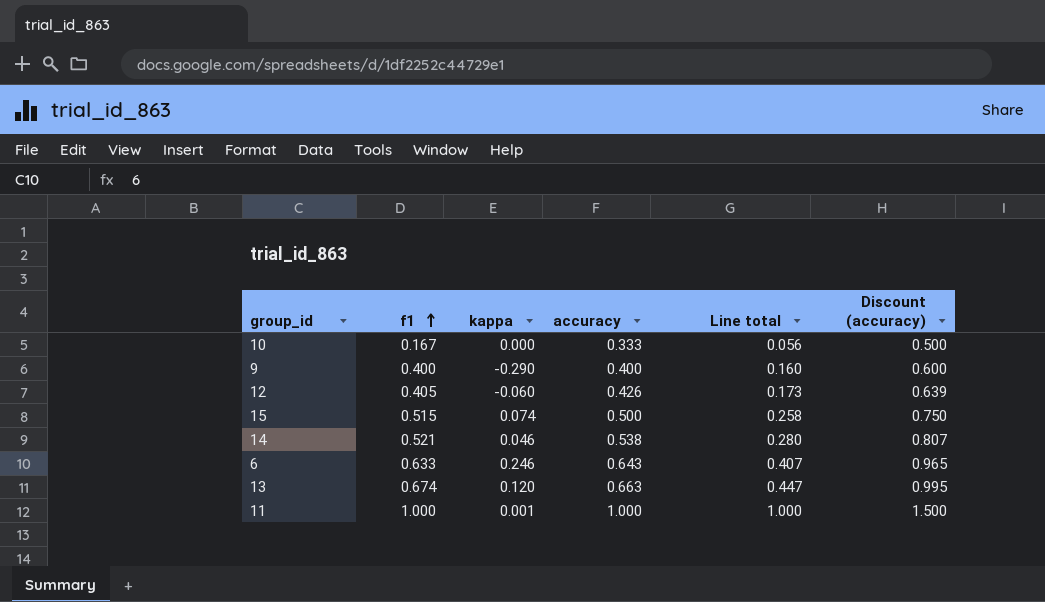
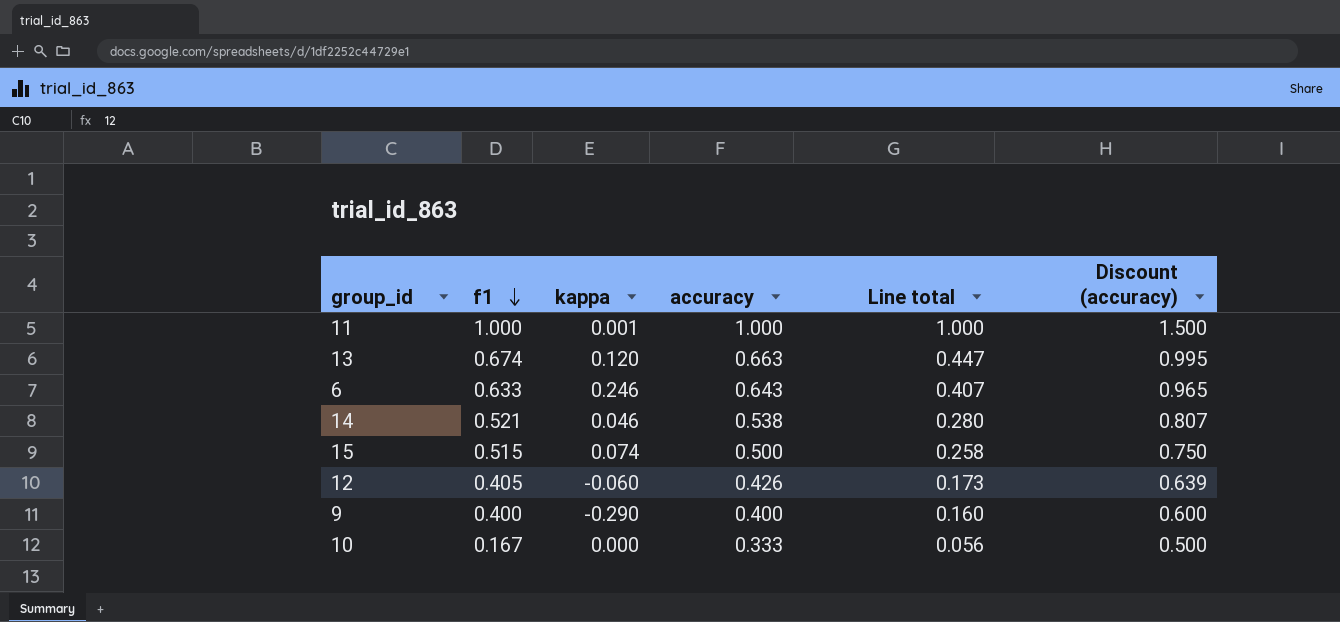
row order: f1 ascending -> f1 descending

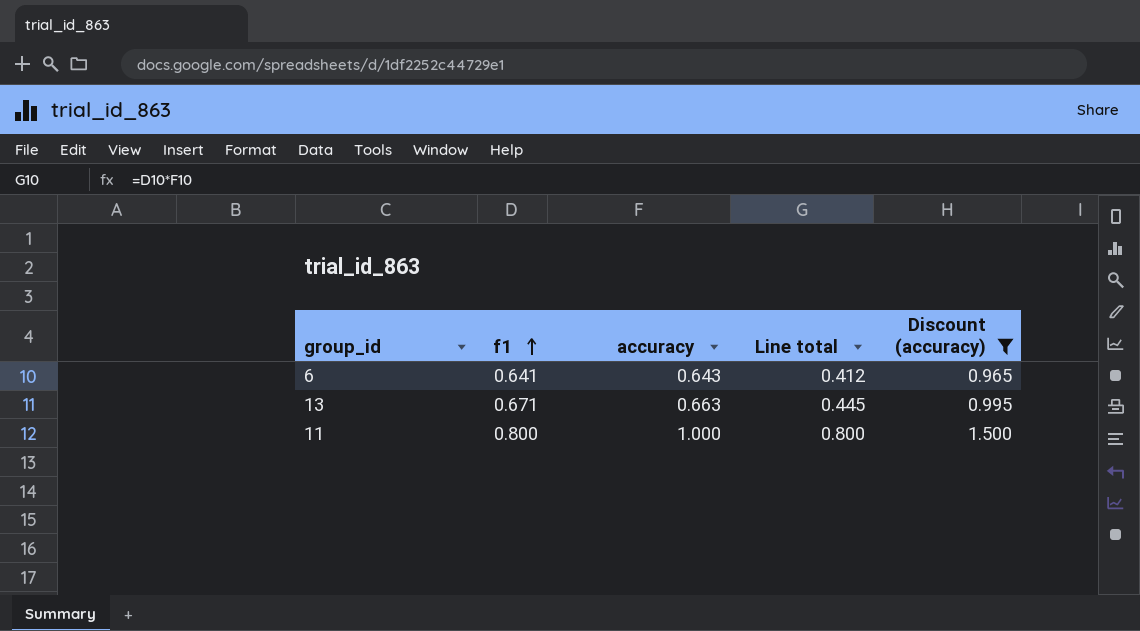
filter: none -> Discount (accuracy) >= 0.965
row order: f1 descending -> f1 ascending
column kappa | position: 3 -> none
6 | f1: 0.633 -> 0.641
6 | Line total: 0.407 -> 0.412
13 | f1: 0.674 -> 0.671
13 | Line total: 0.447 -> 0.445
11 | f1: 1.000 -> 0.800
11 | Line total: 1.000 -> 0.800

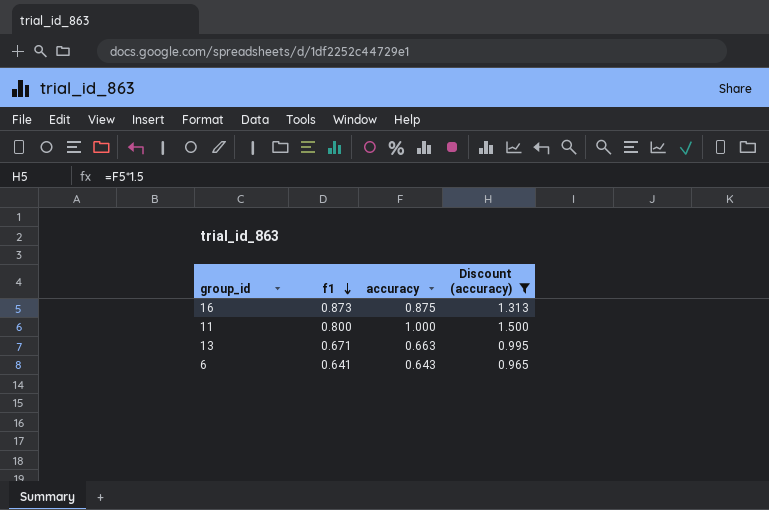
row order: f1 ascending -> f1 descending
column Line total | formula: [f1] * [accuracy] -> none
row 16: none -> 0.873 | 0.875 | 1.313

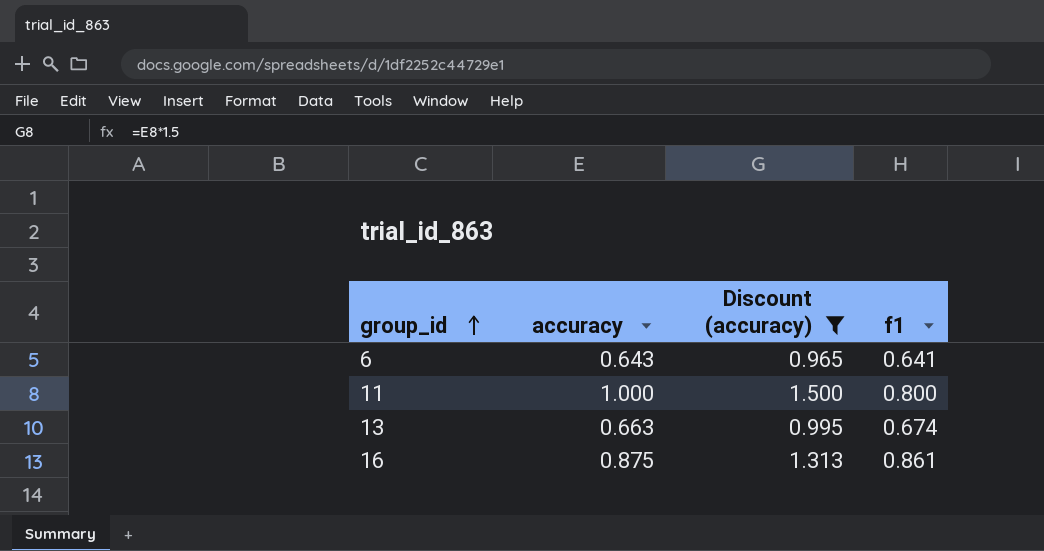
row order: f1 descending -> group_id ascending
column f1 | position: 2 -> 4
13 | f1: 0.671 -> 0.674
16 | f1: 0.873 -> 0.861

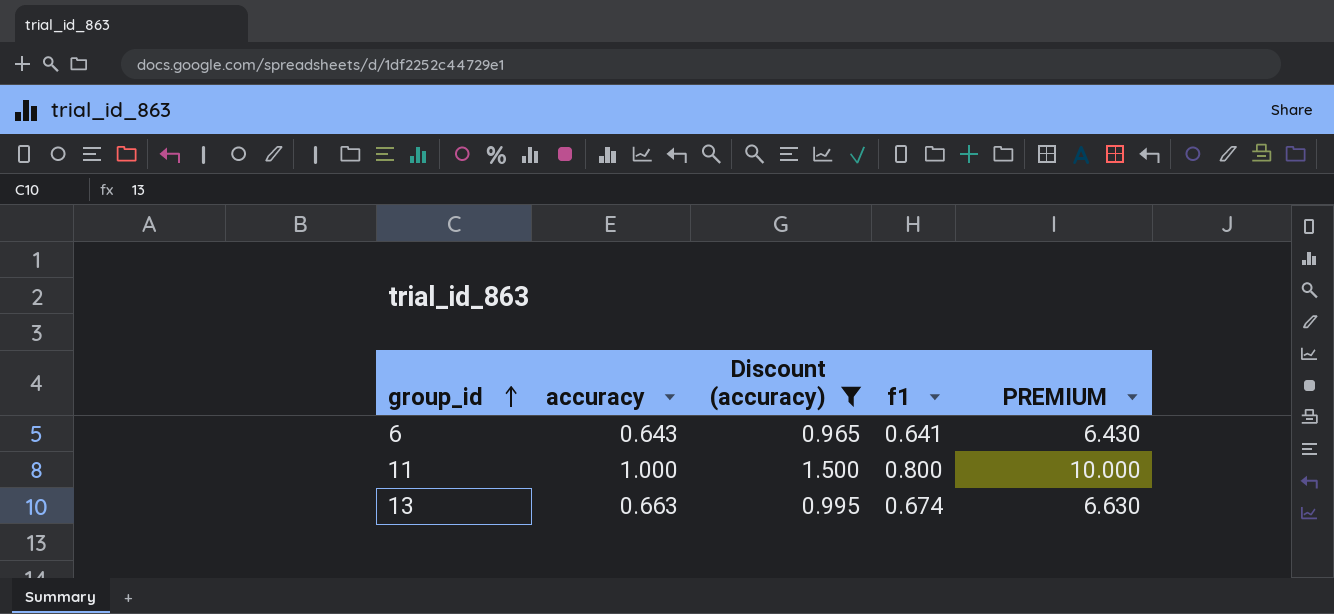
column PREMIUM | formula: none -> [accuracy] * 10
row 16: 0.875 | 1.313 | 0.861 -> none

